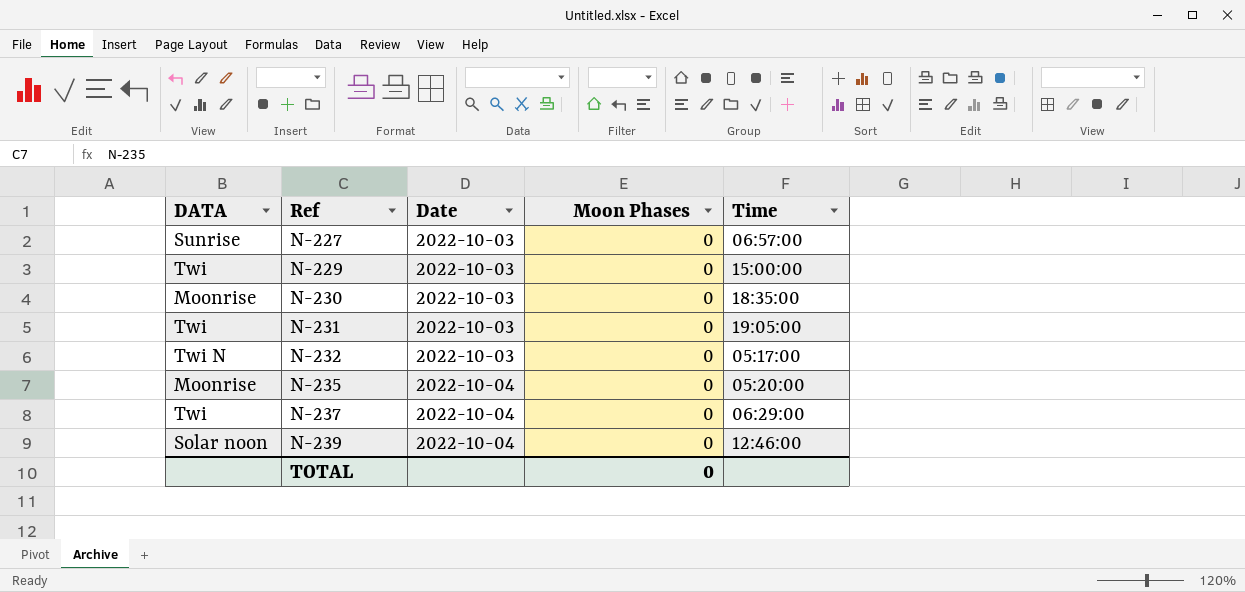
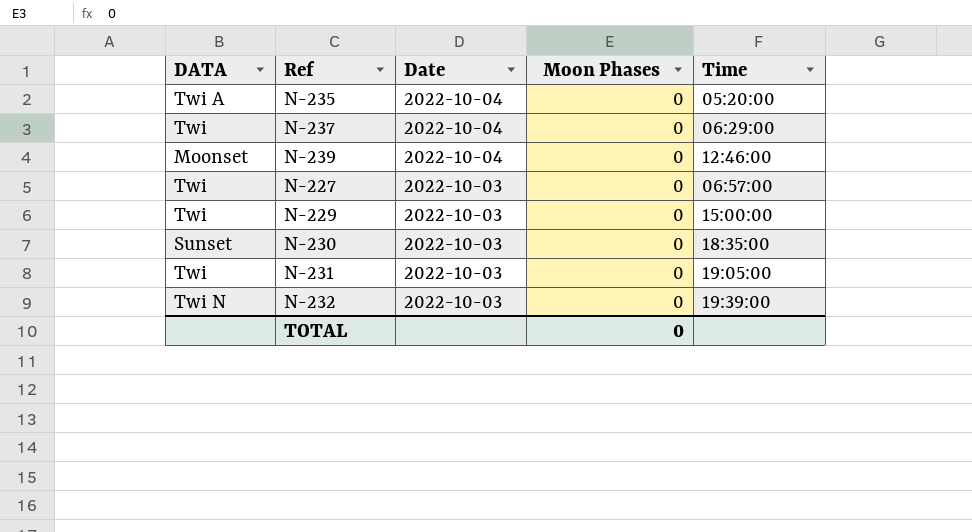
row order: Ref ascending -> Date descending
N-235 | DATA: Moonrise -> Twi A
N-239 | DATA: Solar noon -> Moonset
N-227 | DATA: Sunrise -> Twi
N-230 | DATA: Moonrise -> Sunset
N-232 | Time: 05:17:00 -> 19:39:00

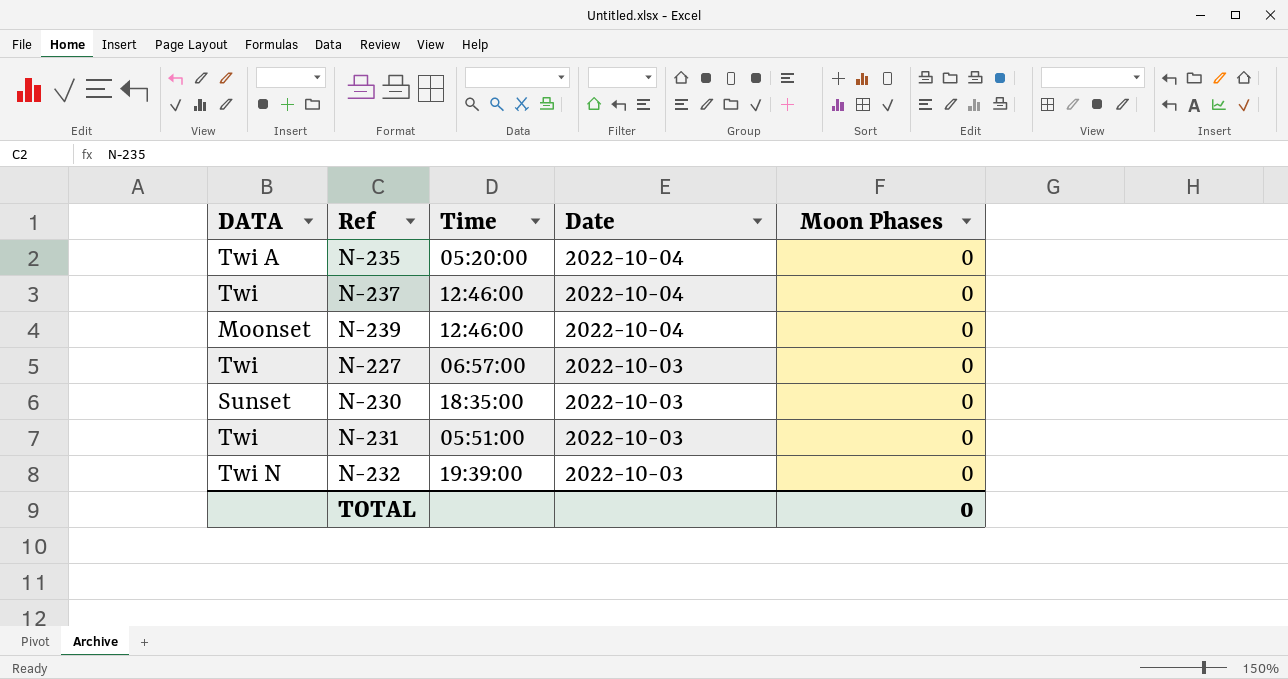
column Time | position: 5 -> 3
row N-229: Twi | 2022-10-03 | 0 | 15:00:00 -> none
N-237 | Time: 06:29:00 -> 12:46:00
N-231 | Time: 19:05:00 -> 05:51:00

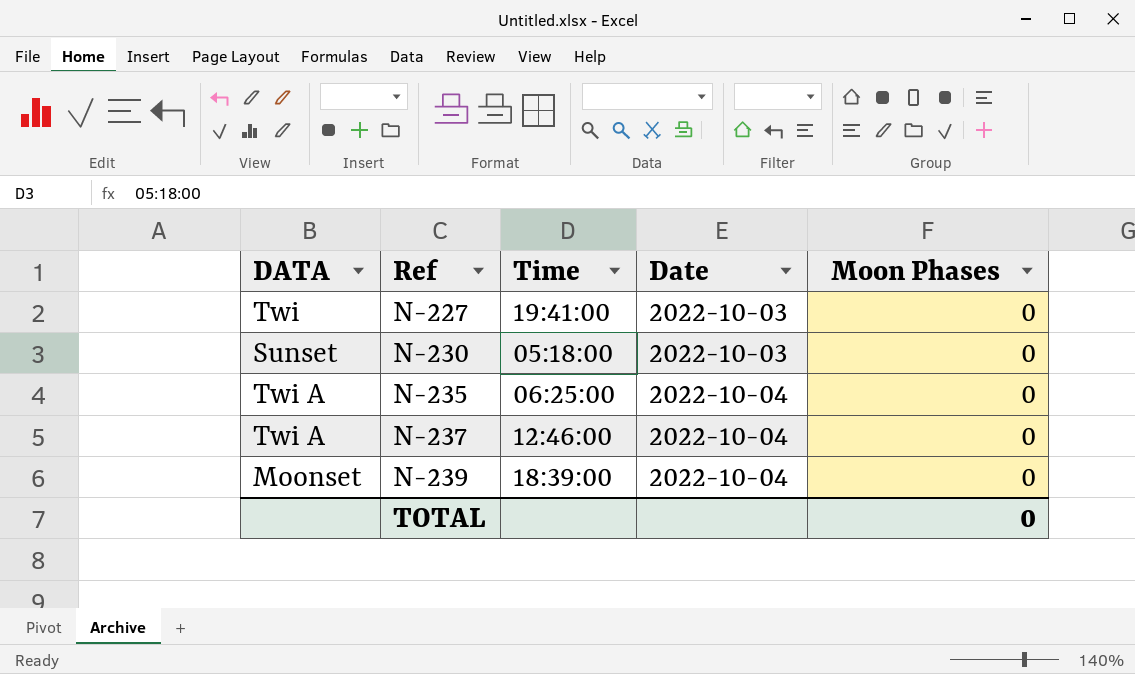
row order: Date descending -> Ref ascending
row N-231: Twi | 05:51:00 | 2022-10-03 | 0 -> none
row N-232: Twi N | 19:39:00 | 2022-10-03 | 0 -> none
N-227 | Time: 06:57:00 -> 19:41:00
N-230 | Time: 18:35:00 -> 05:18:00
N-235 | Time: 05:20:00 -> 06:25:00
N-237 | DATA: Twi -> Twi A
N-239 | Time: 12:46:00 -> 18:39:00

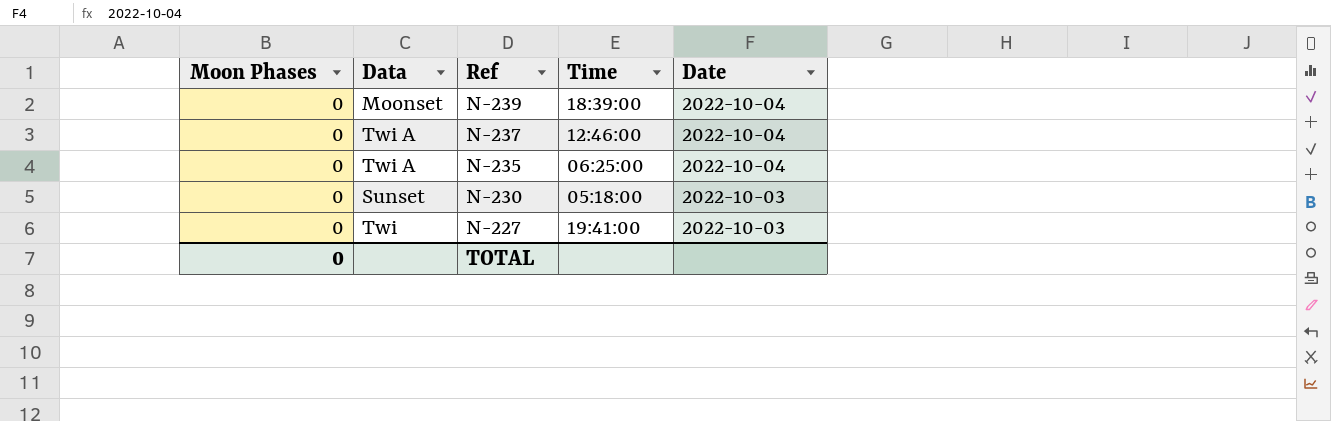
row order: Ref ascending -> Ref descending
column Moon Phases | position: 5 -> 1
column name: DATA -> Data

